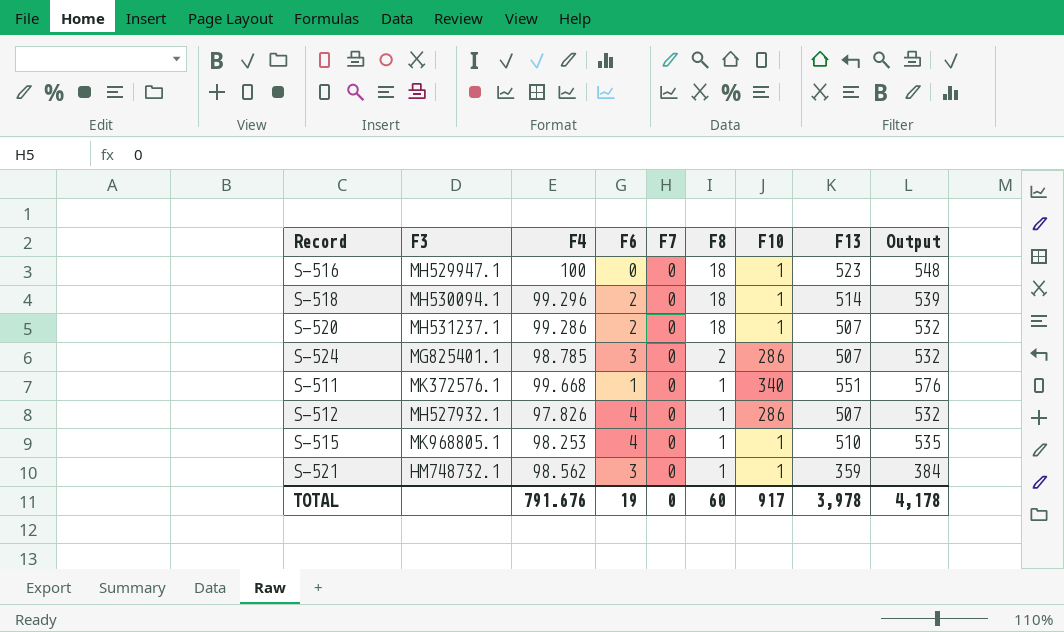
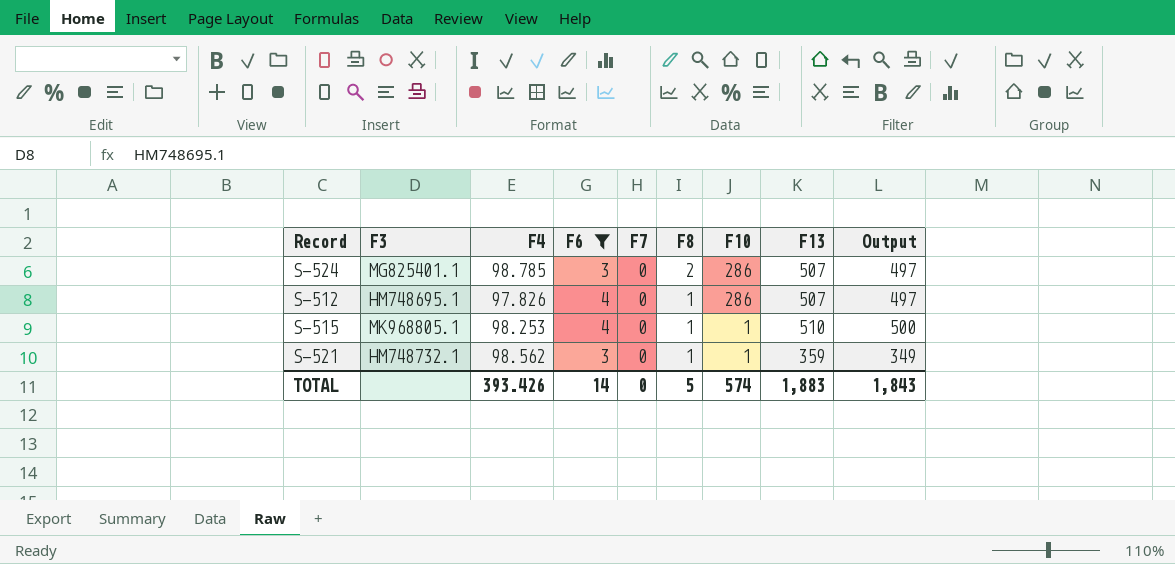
filter: none -> F6 >= 3
column Output | formula: [F13] + 25 -> [F13] - 10
S-512 | F3: MH527932.1 -> HM748695.1
TOTAL | F4: 791.676 -> 393.426
TOTAL | F6: 19 -> 14
TOTAL | F8: 60 -> 5
TOTAL | F10: 917 -> 574
TOTAL | F13: 3,978 -> 1,883
TOTAL | Output: 4,178 -> 1,843

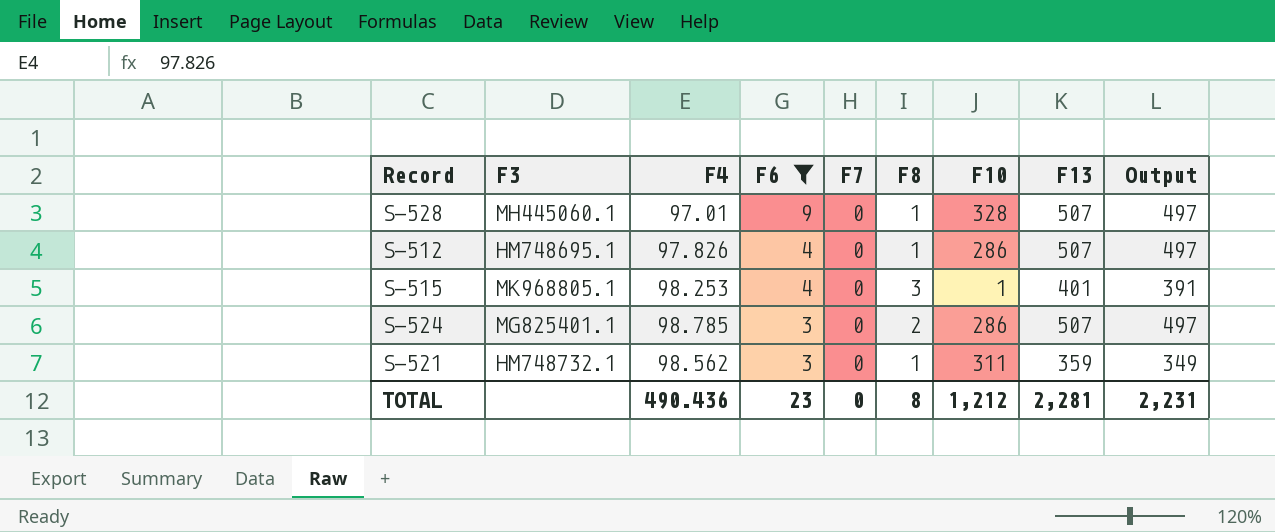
row order: F8 descending -> F6 descending
row S-528: none -> MH445060.1 | 97.01 | 9 | 0 | 1 | 328 | 507 | 497
S-515 | F8: 1 -> 3
S-515 | F13: 510 -> 401
S-515 | Output: 500 -> 391
S-521 | F10: 1 -> 311
TOTAL | F4: 393.426 -> 490.436
TOTAL | F6: 14 -> 23
TOTAL | F8: 5 -> 8
TOTAL | F10: 574 -> 1,212
TOTAL | F13: 1,883 -> 2,281
TOTAL | Output: 1,843 -> 2,231

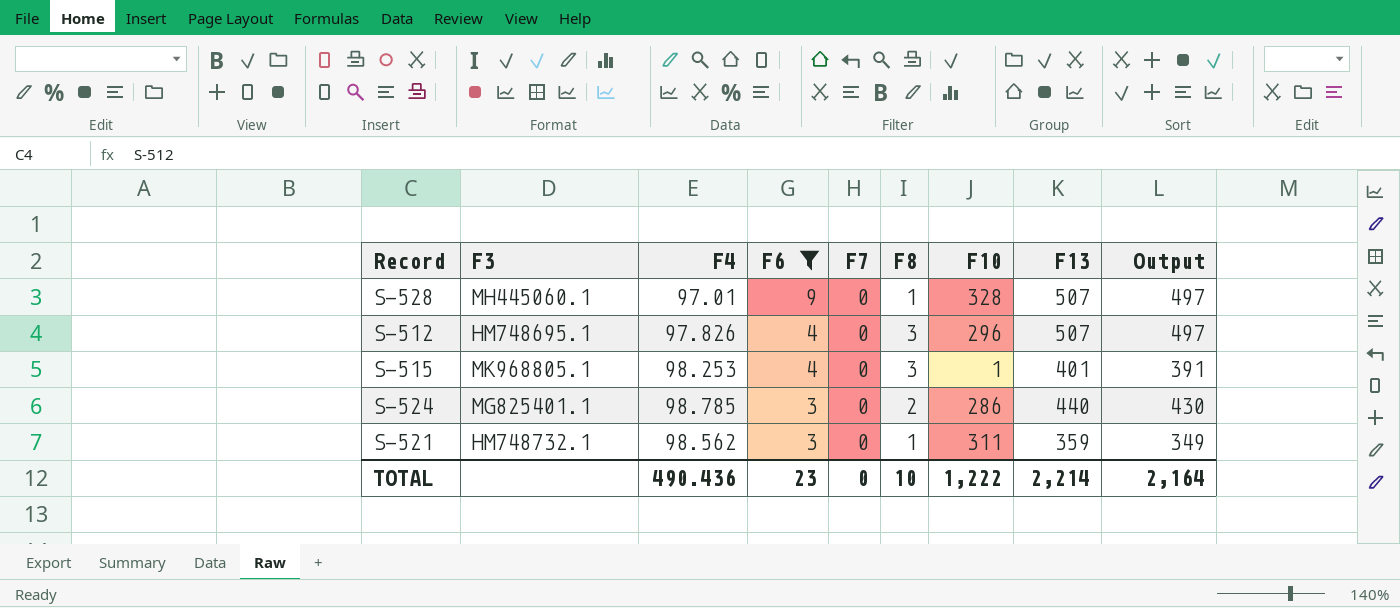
S-512 | F8: 1 -> 3
S-512 | F10: 286 -> 296
S-524 | F13: 507 -> 440
S-524 | Output: 497 -> 430
TOTAL | F8: 8 -> 10
TOTAL | F10: 1,212 -> 1,222
TOTAL | F13: 2,281 -> 2,214
TOTAL | Output: 2,231 -> 2,164

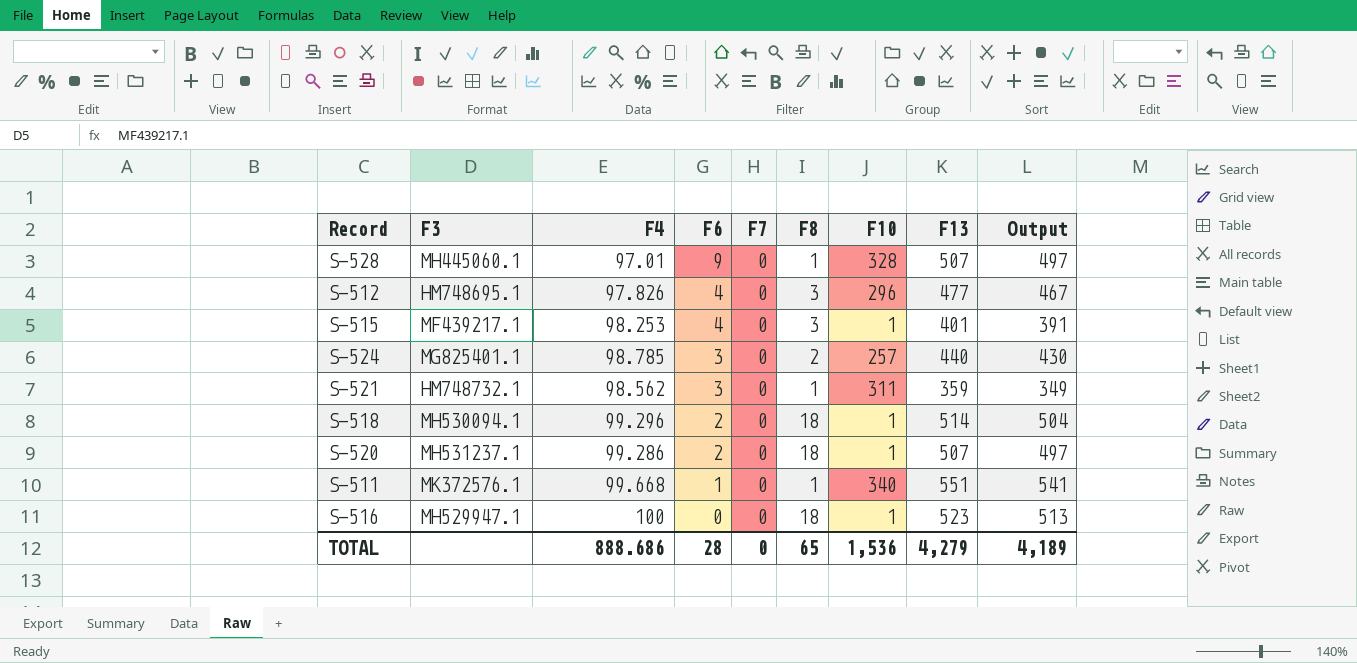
filter: F6 >= 3 -> none
S-512 | F13: 507 -> 477
S-512 | Output: 497 -> 467
S-515 | F3: MK968805.1 -> MF439217.1
S-524 | F10: 286 -> 257
TOTAL | F4: 490.436 -> 888.686
TOTAL | F6: 23 -> 28
TOTAL | F8: 10 -> 65
TOTAL | F10: 1,222 -> 1,536
TOTAL | F13: 2,214 -> 4,279
TOTAL | Output: 2,164 -> 4,189

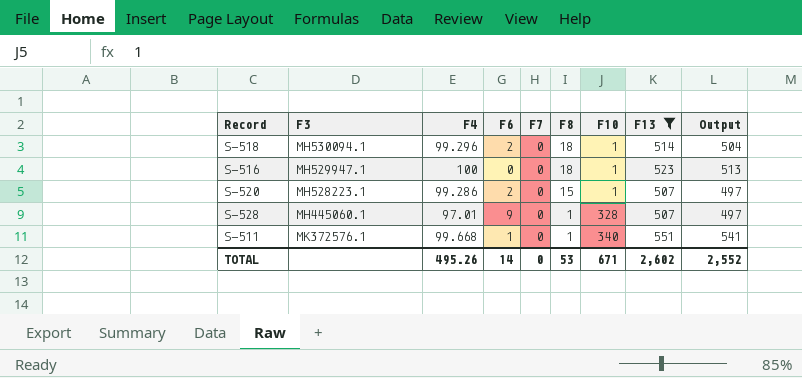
filter: none -> F13 >= 507
row order: F6 descending -> F8 descending
S-520 | F3: MH531237.1 -> MH528223.1
S-520 | F8: 18 -> 15
TOTAL | F4: 888.686 -> 495.26
TOTAL | F6: 28 -> 14
TOTAL | F8: 65 -> 53
TOTAL | F10: 1,536 -> 671
TOTAL | F13: 4,279 -> 2,602
TOTAL | Output: 4,189 -> 2,552

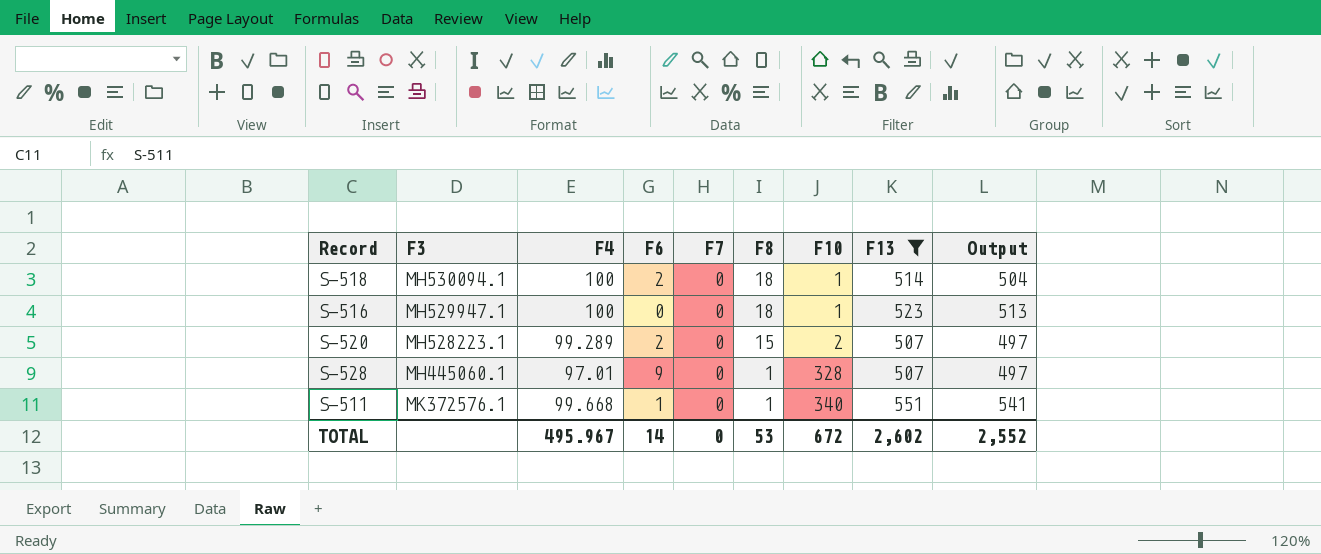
S-518 | F4: 99.296 -> 100
S-520 | F4: 99.286 -> 99.289
S-520 | F10: 1 -> 2
TOTAL | F4: 495.26 -> 495.967
TOTAL | F10: 671 -> 672

